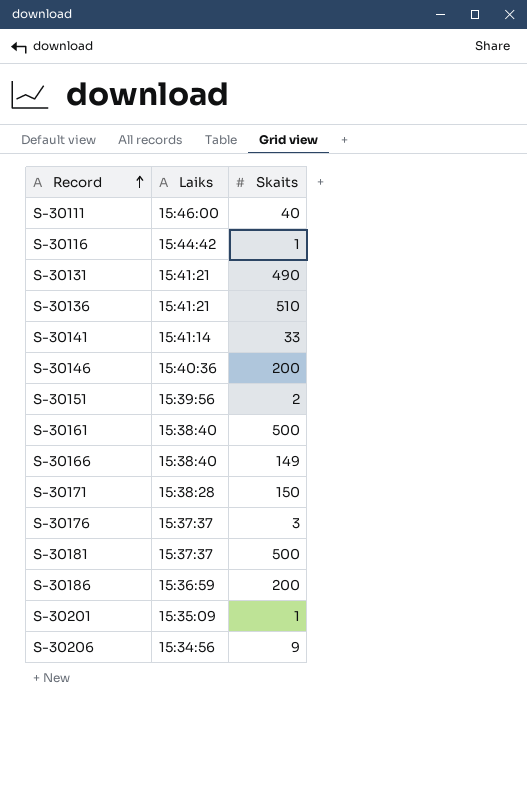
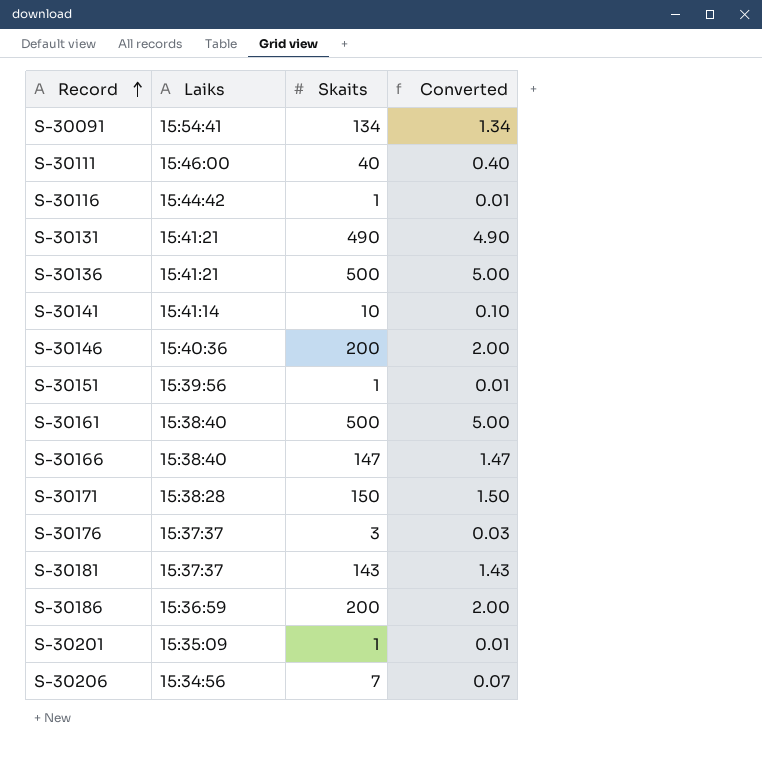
column Converted | formula: none -> [Skaits] * 0.01
row S-30091: none -> 15:54:41 | 134 | 1.34
S-30136 | Skaits: 510 -> 500
S-30141 | Skaits: 33 -> 10
S-30151 | Skaits: 2 -> 1
S-30166 | Skaits: 149 -> 147
S-30181 | Skaits: 500 -> 143
S-30206 | Skaits: 9 -> 7

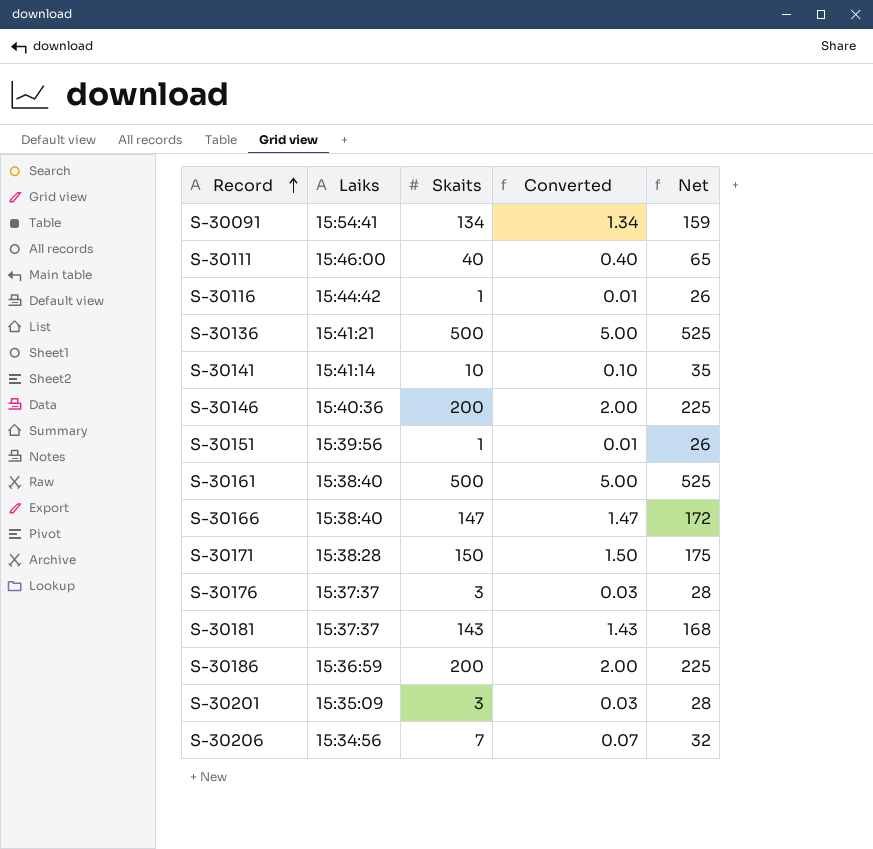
column Net | formula: none -> [Skaits] + 25
row S-30131: 15:41:21 | 490 | 4.90 -> none
S-30201 | Skaits: 1 -> 3
S-30201 | Converted: 0.01 -> 0.03

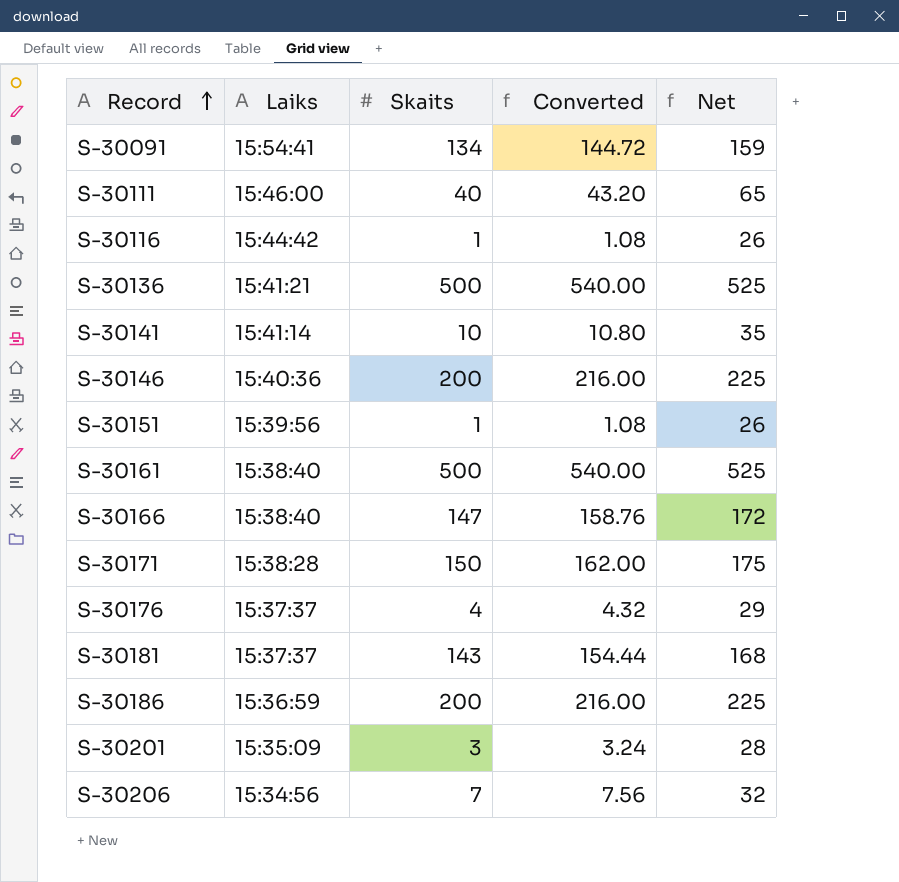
column Converted | formula: [Skaits] * 0.01 -> [Skaits] * 1.08
S-30176 | Skaits: 3 -> 4
S-30176 | Net: 28 -> 29

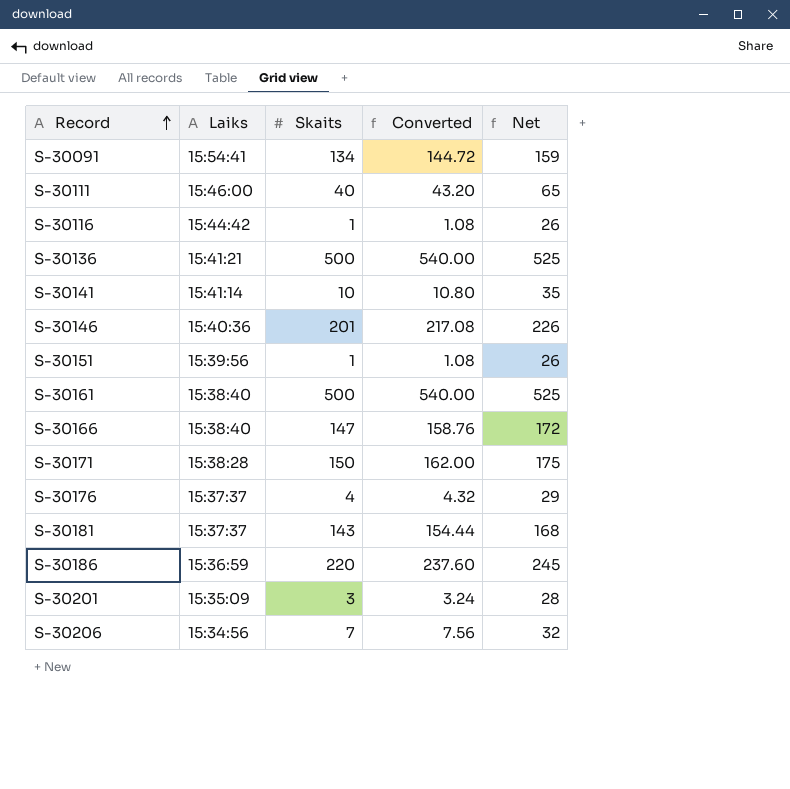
S-30146 | Skaits: 200 -> 201
S-30146 | Converted: 216.00 -> 217.08
S-30146 | Net: 225 -> 226
S-30186 | Skaits: 200 -> 220
S-30186 | Converted: 216.00 -> 237.60
S-30186 | Net: 225 -> 245

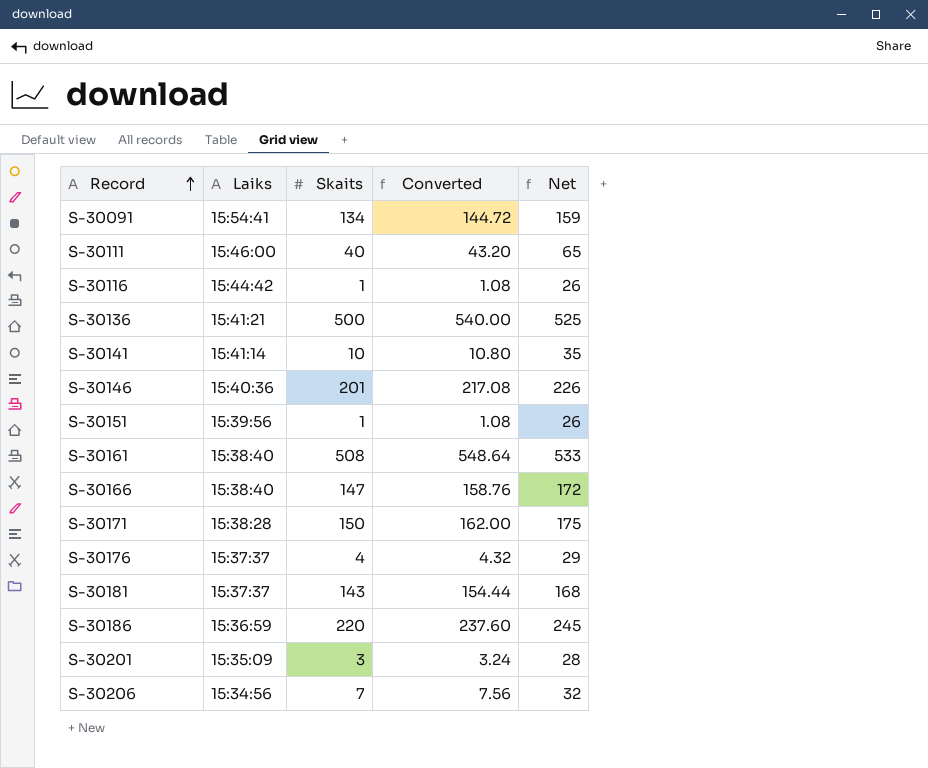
S-30161 | Skaits: 500 -> 508
S-30161 | Converted: 540.00 -> 548.64
S-30161 | Net: 525 -> 533

